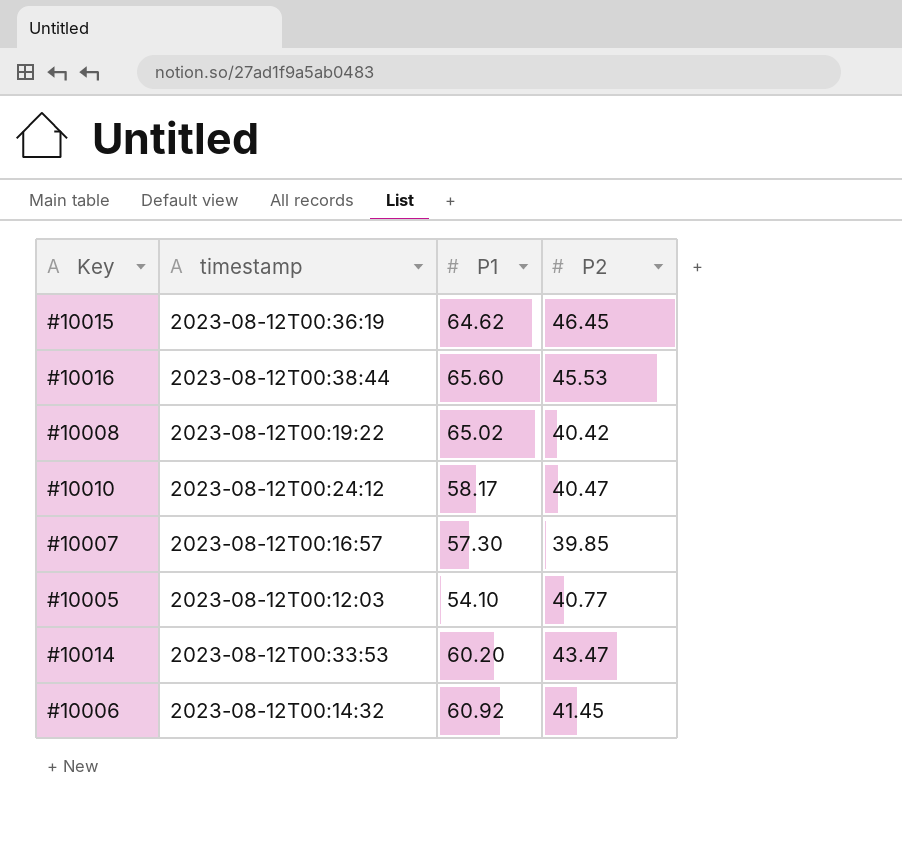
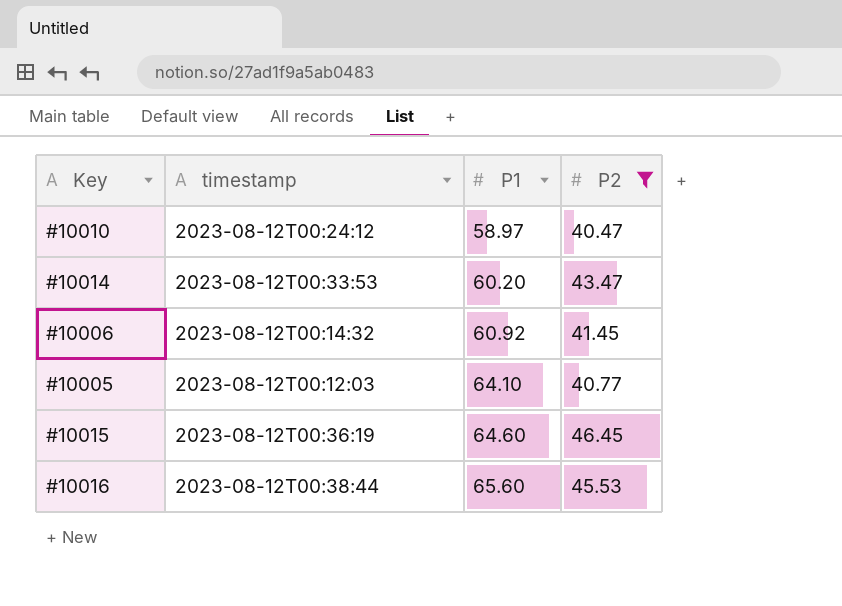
filter: none -> P2 >= 40.47
row order: none -> P1 ascending
#10010 | P1: 58.17 -> 58.97
#10005 | P1: 54.10 -> 64.10
#10015 | P1: 64.62 -> 64.60

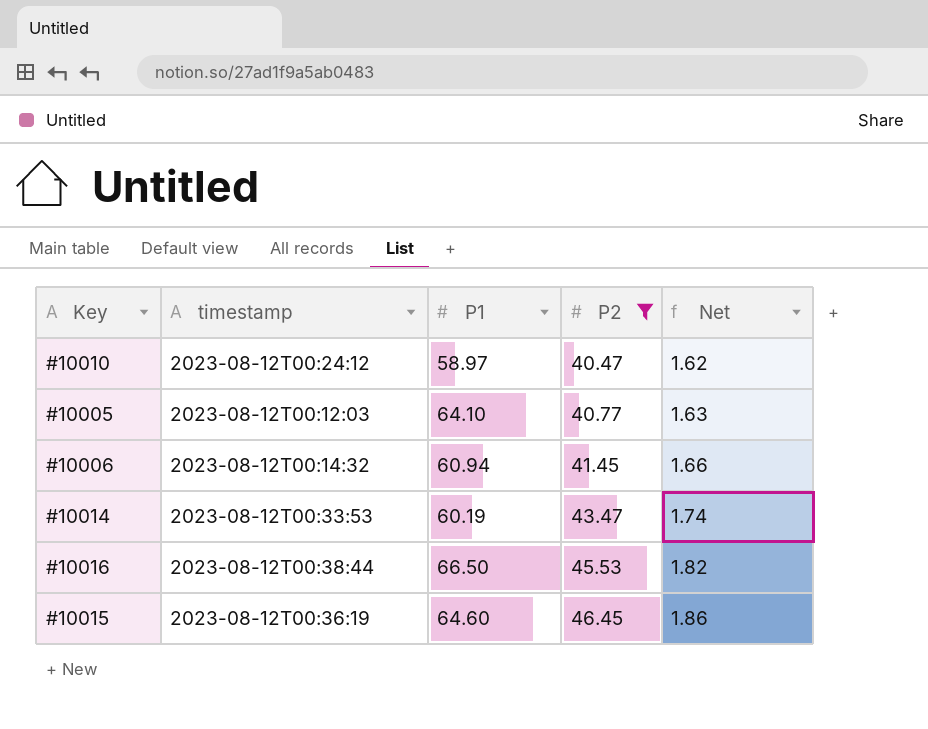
row order: P1 ascending -> P2 ascending
column Net | formula: none -> [P2] * 0.04
#10006 | P1: 60.92 -> 60.94
#10014 | P1: 60.20 -> 60.19
#10016 | P1: 65.60 -> 66.50

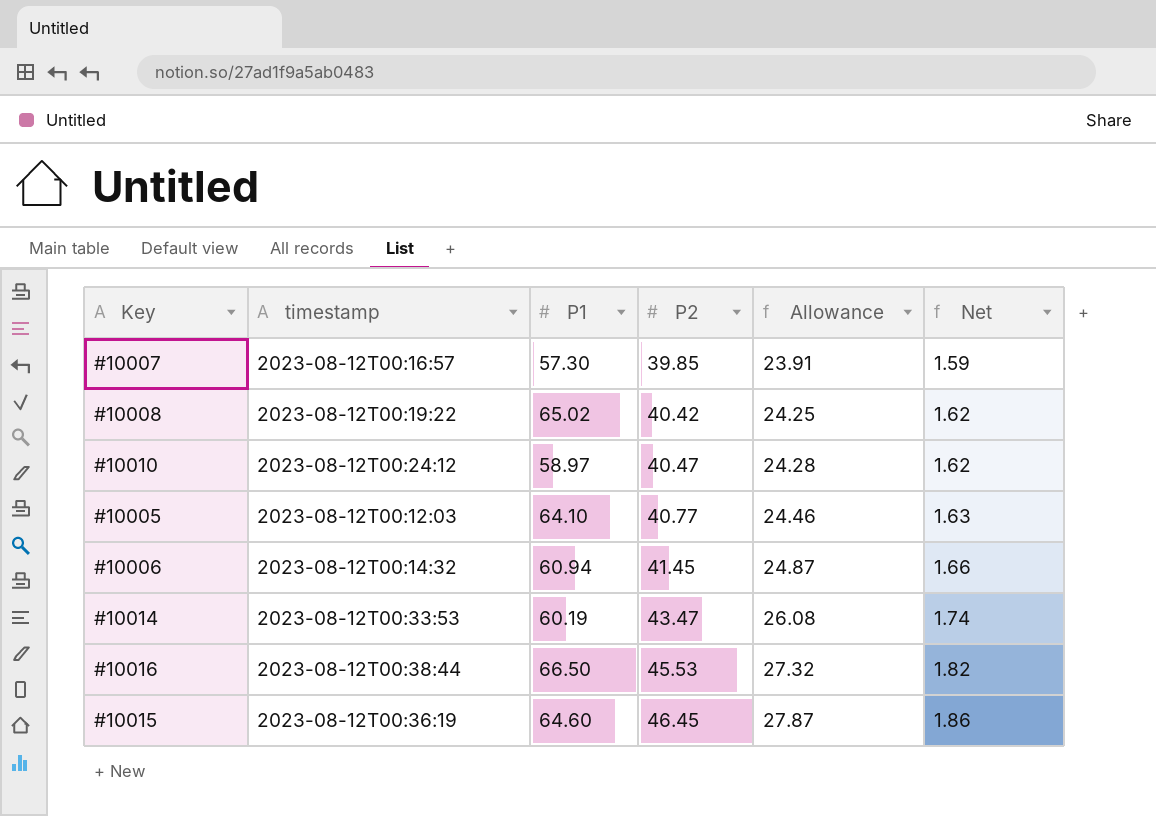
filter: P2 >= 40.47 -> none
column Allowance | formula: none -> [P2] * 0.6

